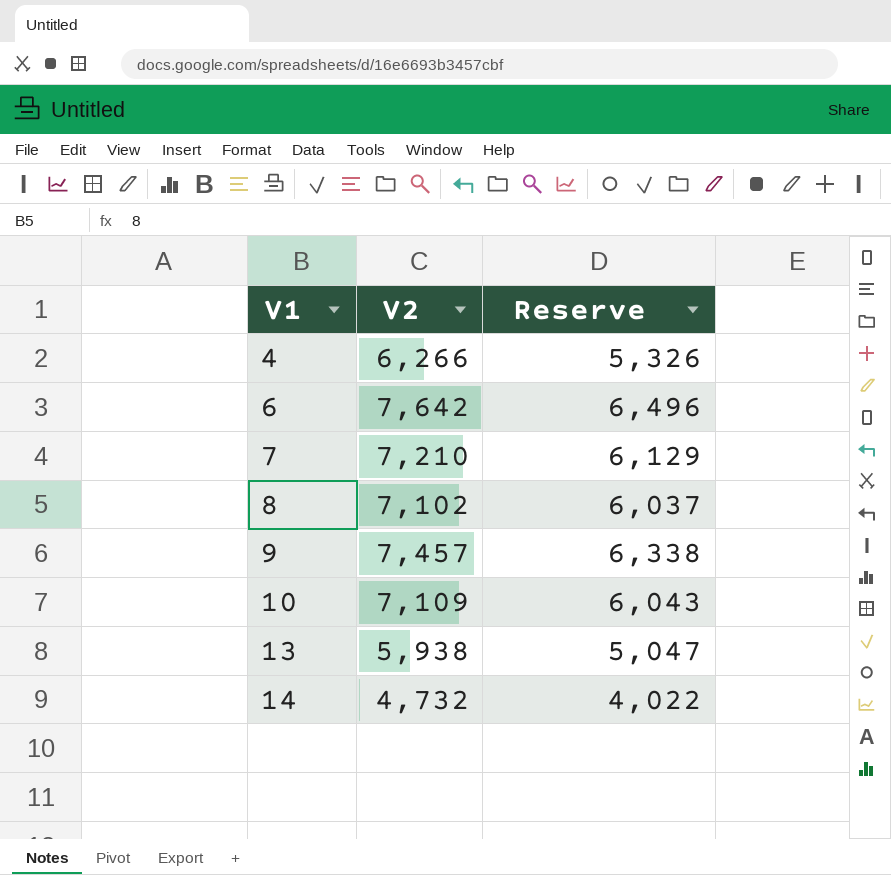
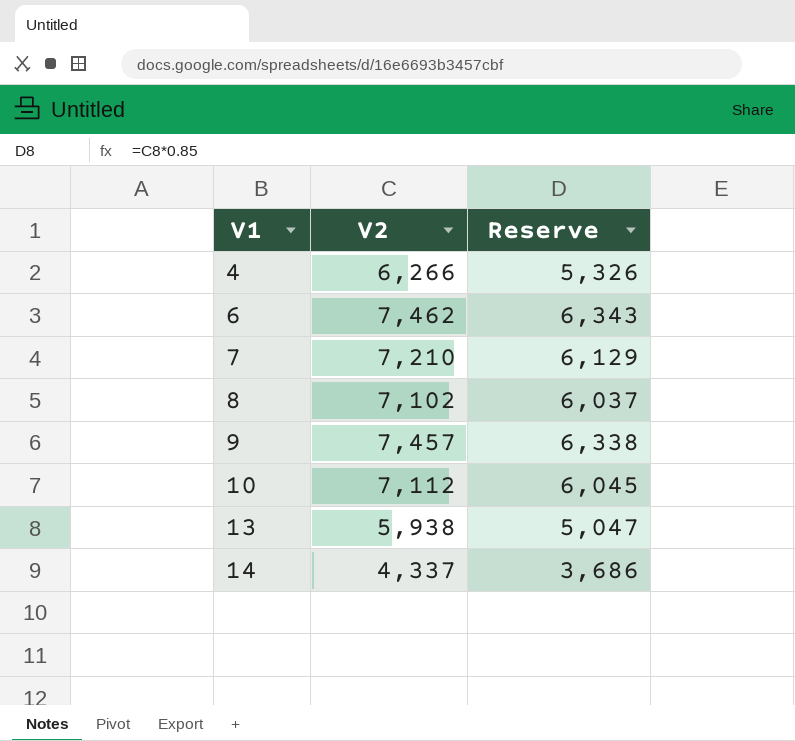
6 | V2: 7,642 -> 7,462
6 | Reserve: 6,496 -> 6,343
10 | V2: 7,109 -> 7,112
10 | Reserve: 6,043 -> 6,045
14 | V2: 4,732 -> 4,337
14 | Reserve: 4,022 -> 3,686

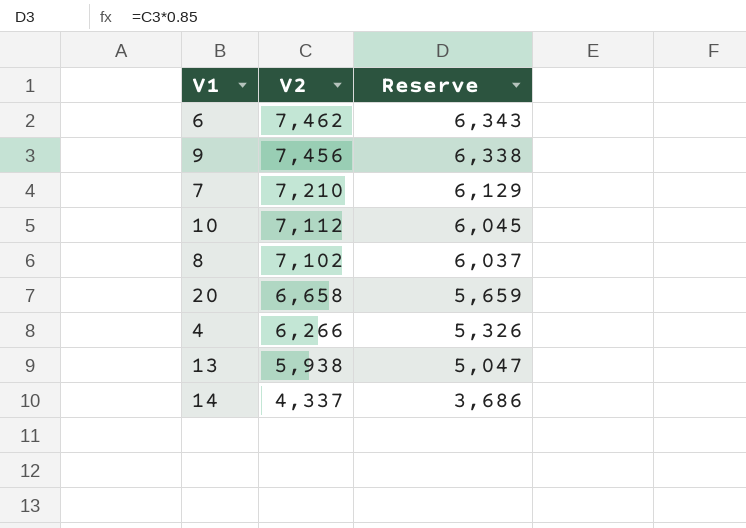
row order: V1 ascending -> V2 descending
9 | V2: 7,457 -> 7,456
row 20: none -> 6,658 | 5,659

